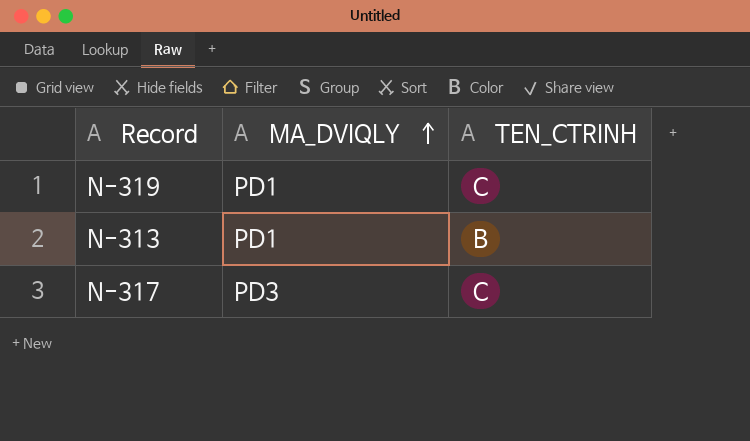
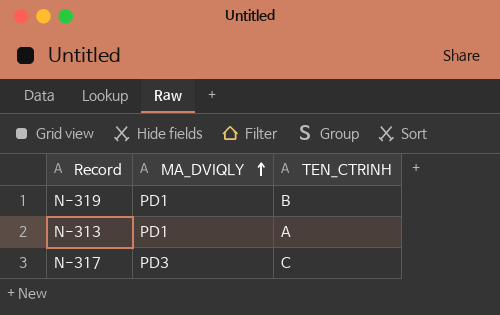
N-319 | TEN_CTRINH: C -> B
N-313 | TEN_CTRINH: B -> A

